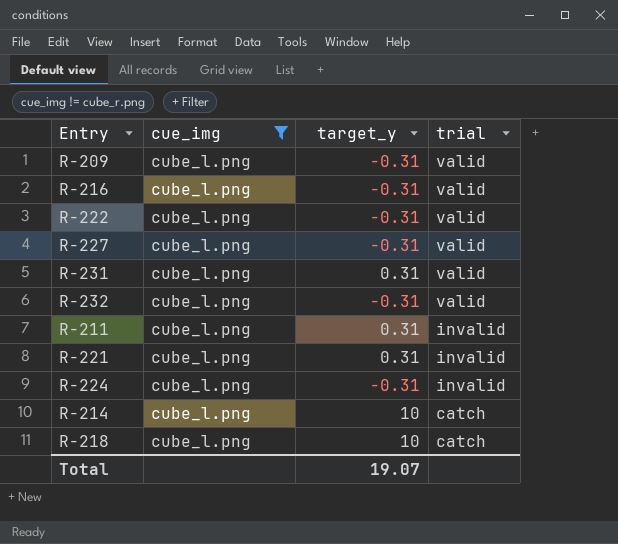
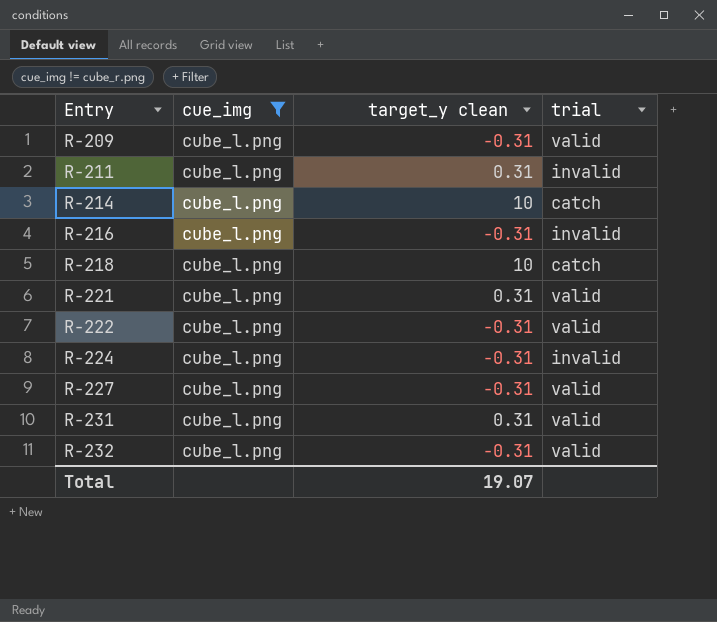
row order: trial descending -> Entry ascending
column name: target_y -> target_y clean
R-216 | trial: valid -> invalid
R-221 | trial: invalid -> valid

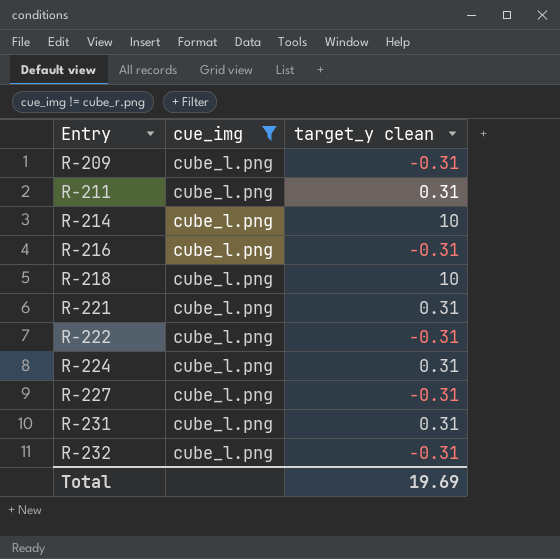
column trial | position: 4 -> none
R-224 | target_y clean: -0.31 -> 0.31
Total | target_y clean: 19.07 -> 19.69

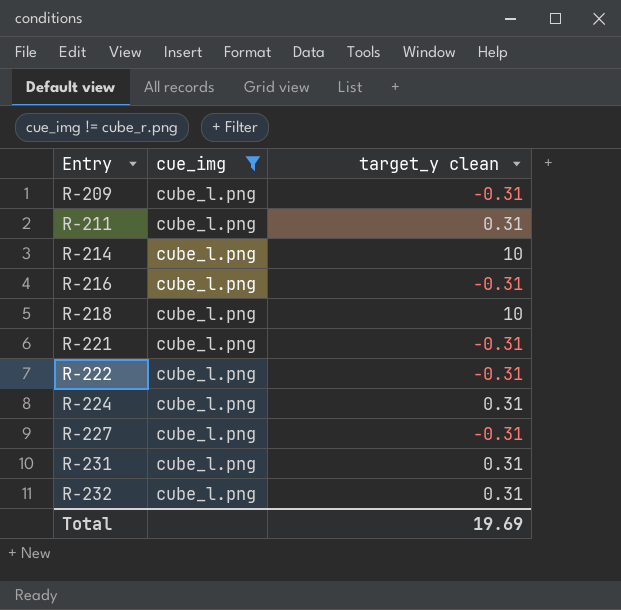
R-221 | target_y clean: 0.31 -> -0.31
R-232 | target_y clean: -0.31 -> 0.31

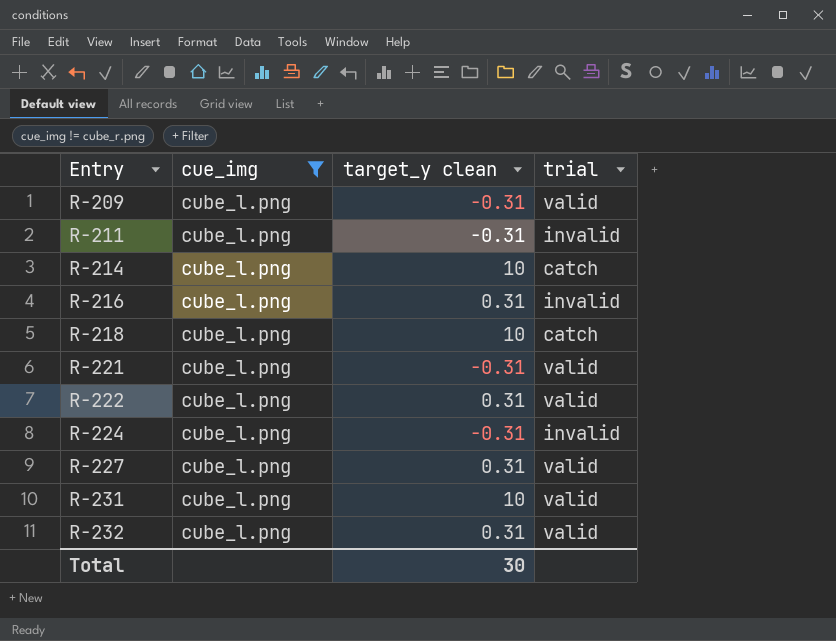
column trial | position: none -> 4
R-211 | target_y clean: 0.31 -> -0.31
R-216 | target_y clean: -0.31 -> 0.31
R-222 | target_y clean: -0.31 -> 0.31
R-224 | target_y clean: 0.31 -> -0.31
R-227 | target_y clean: -0.31 -> 0.31
R-231 | target_y clean: 0.31 -> 10
Total | target_y clean: 19.69 -> 30

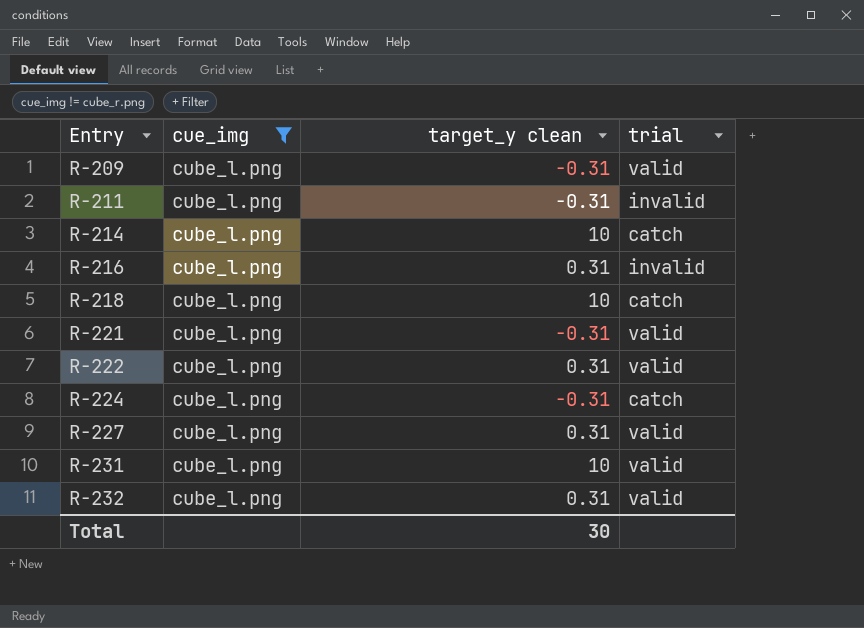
R-224 | trial: invalid -> catch

